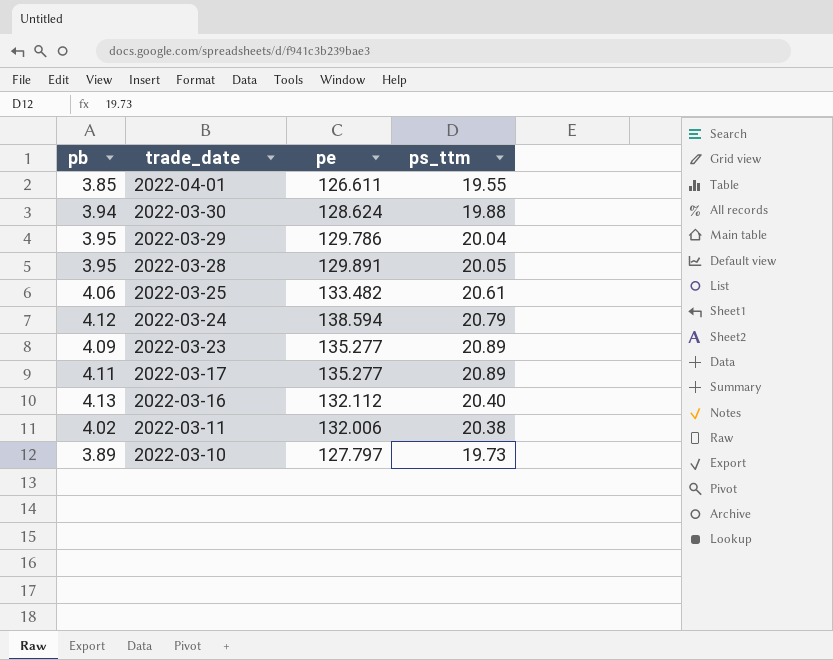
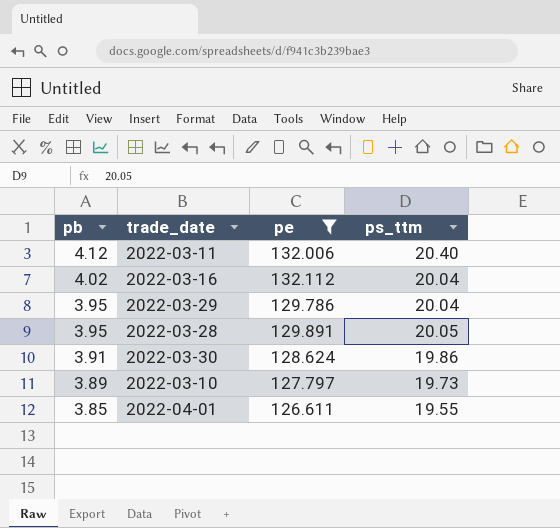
filter: none -> pe <= 132.112
row order: trade_date descending -> pb descending
2022-03-11 | pb: 4.02 -> 4.12
2022-03-11 | ps_ttm: 20.38 -> 20.40
2022-03-16 | pb: 4.13 -> 4.02
2022-03-16 | ps_ttm: 20.40 -> 20.04
2022-03-30 | pb: 3.94 -> 3.91
2022-03-30 | ps_ttm: 19.88 -> 19.86

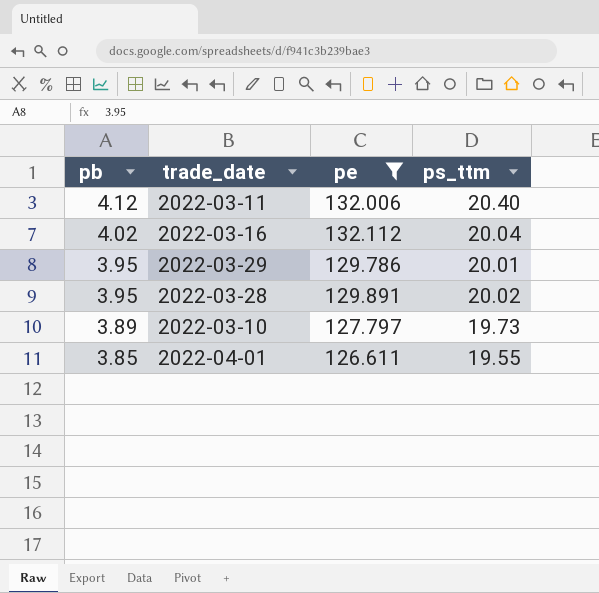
row 2022-03-30: 3.91 | 128.624 | 19.86 -> none
2022-03-29 | ps_ttm: 20.04 -> 20.01
2022-03-28 | ps_ttm: 20.05 -> 20.02

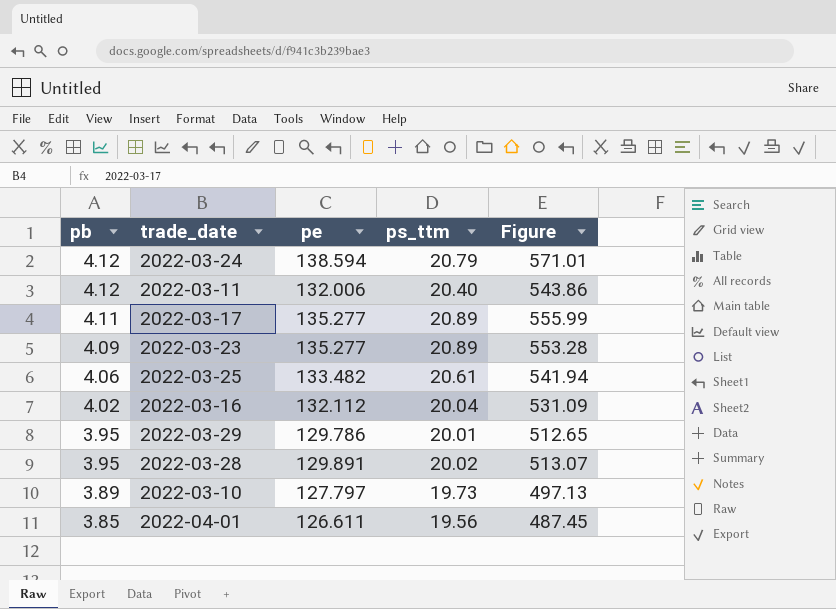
filter: pe <= 132.112 -> none
column Figure | formula: none -> [pb] * [pe]
2022-04-01 | ps_ttm: 19.55 -> 19.56

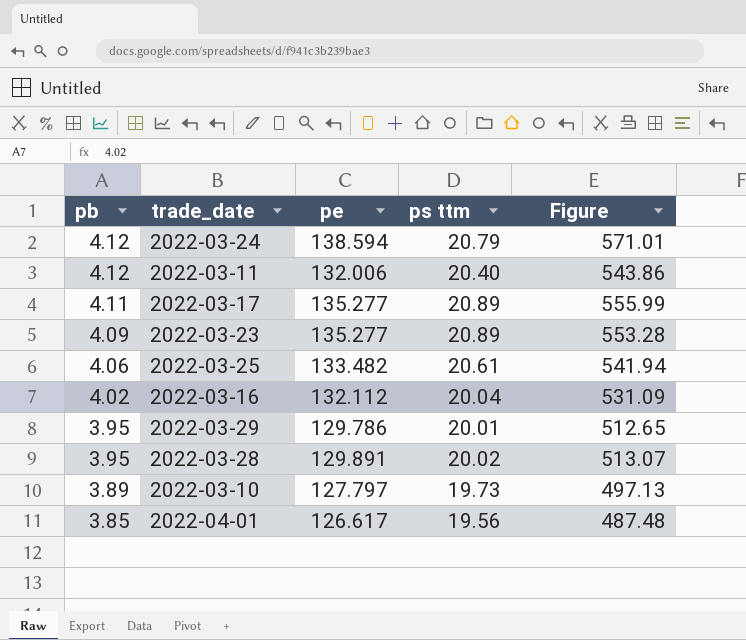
column name: ps_ttm -> ps ttm
2022-04-01 | pe: 126.611 -> 126.617
2022-04-01 | Figure: 487.45 -> 487.48

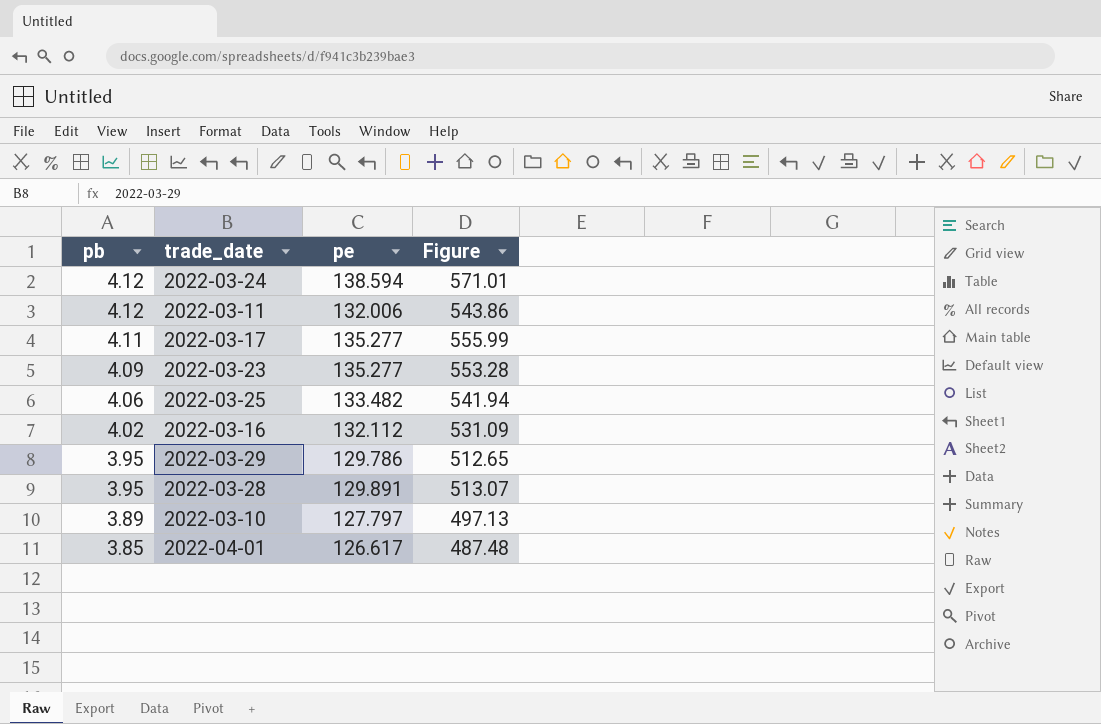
column ps ttm | position: 4 -> none

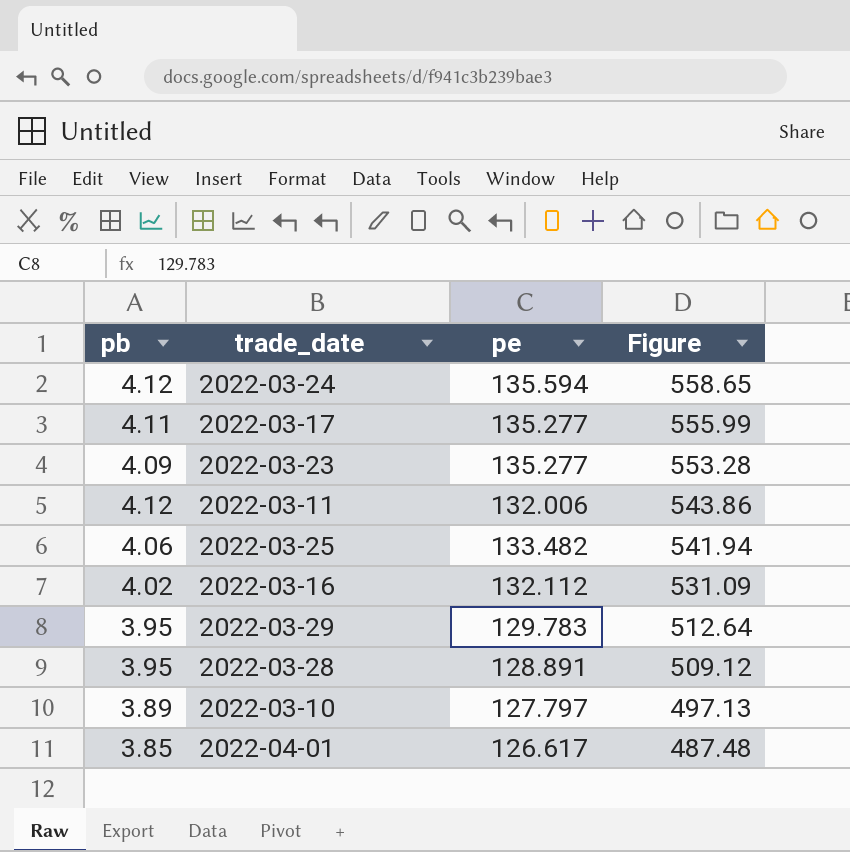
row order: pb descending -> Figure descending
2022-03-24 | pe: 138.594 -> 135.594
2022-03-24 | Figure: 571.01 -> 558.65
2022-03-29 | pe: 129.786 -> 129.783
2022-03-29 | Figure: 512.65 -> 512.64
2022-03-28 | pe: 129.891 -> 128.891
2022-03-28 | Figure: 513.07 -> 509.12

